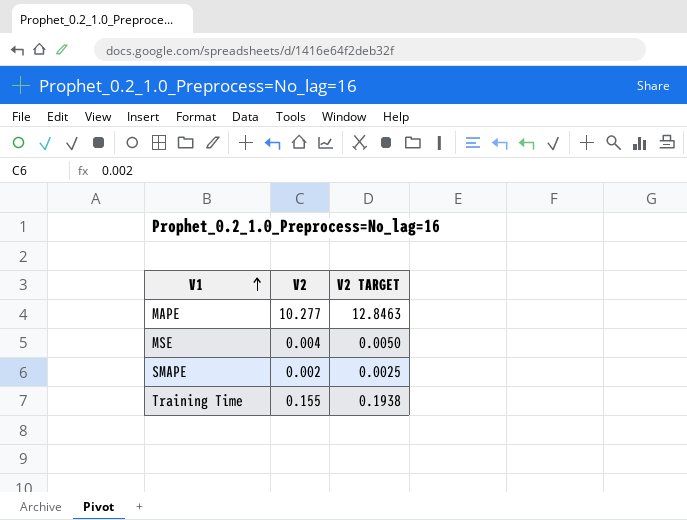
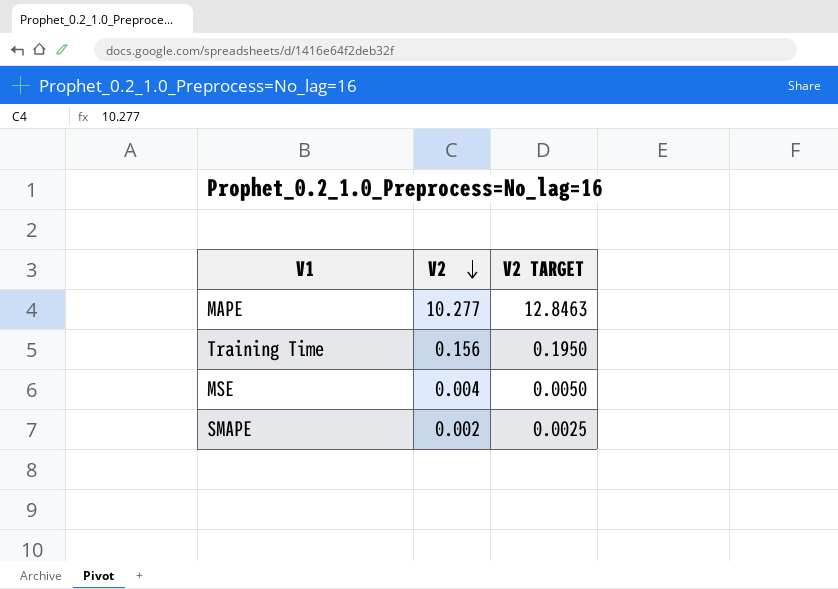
row order: V1 ascending -> V2 descending
Training Time | V2: 0.155 -> 0.156
Training Time | V2 TARGET: 0.1938 -> 0.1950

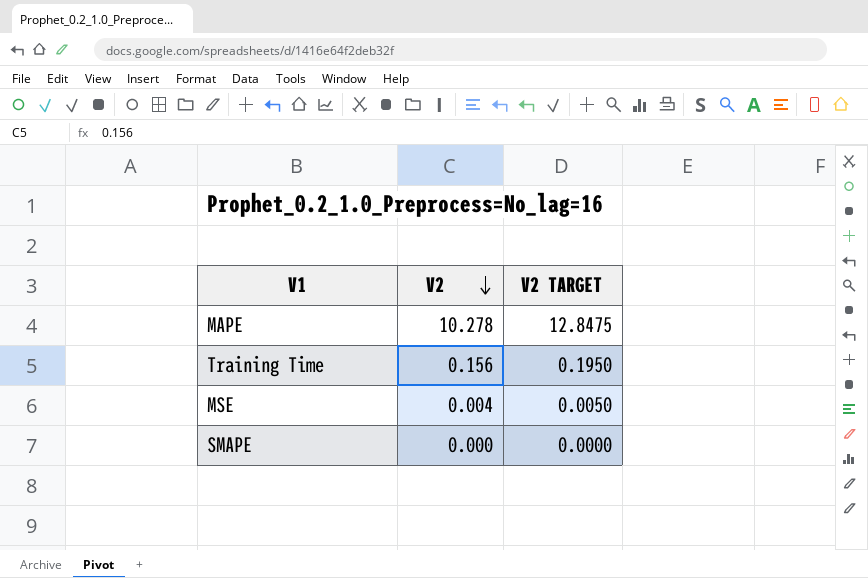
MAPE | V2: 10.277 -> 10.278
MAPE | V2 TARGET: 12.8463 -> 12.8475
SMAPE | V2: 0.002 -> 0.000
SMAPE | V2 TARGET: 0.0025 -> 0.0000

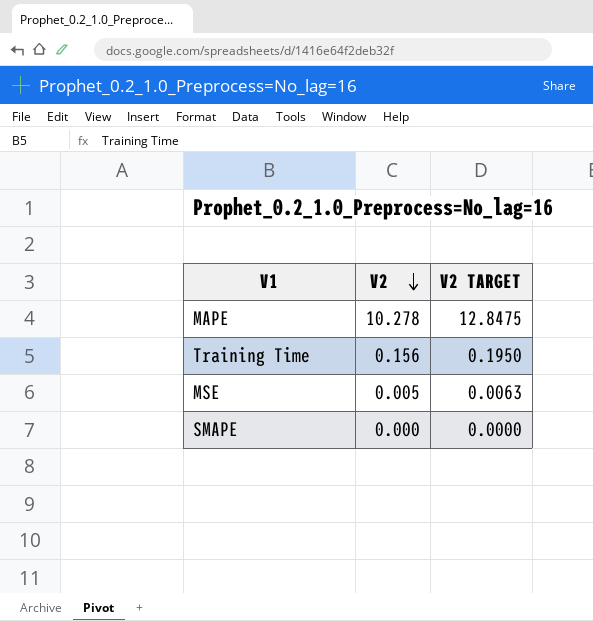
MSE | V2: 0.004 -> 0.005
MSE | V2 TARGET: 0.0050 -> 0.0063

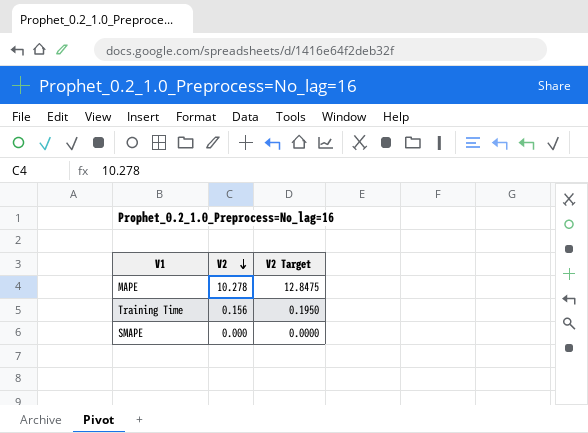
column name: V2 TARGET -> V2 Target
row MSE: 0.005 | 0.0063 -> none

